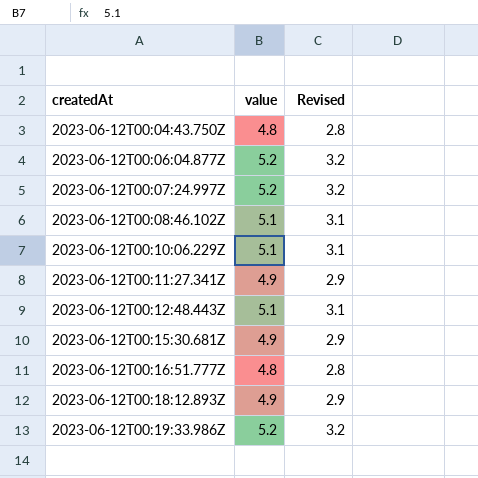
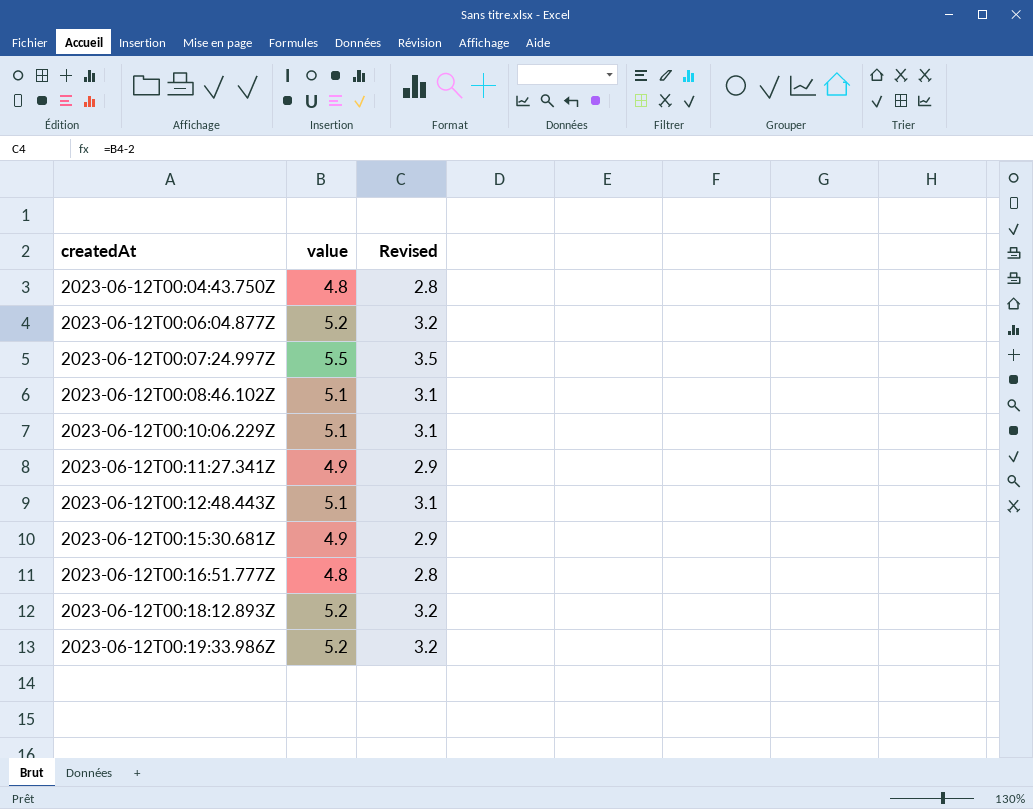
2023-06-12T00:07:24.997Z | value: 5.2 -> 5.5
2023-06-12T00:07:24.997Z | Revised: 3.2 -> 3.5
2023-06-12T00:18:12.893Z | value: 4.9 -> 5.2
2023-06-12T00:18:12.893Z | Revised: 2.9 -> 3.2

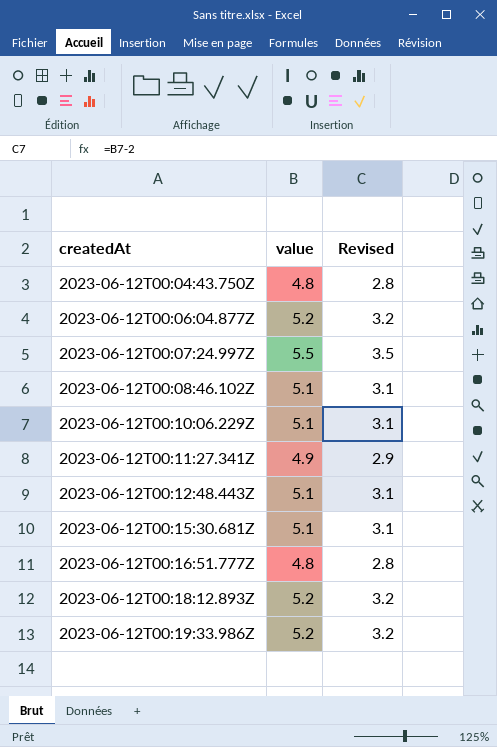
2023-06-12T00:15:30.681Z | value: 4.9 -> 5.1
2023-06-12T00:15:30.681Z | Revised: 2.9 -> 3.1

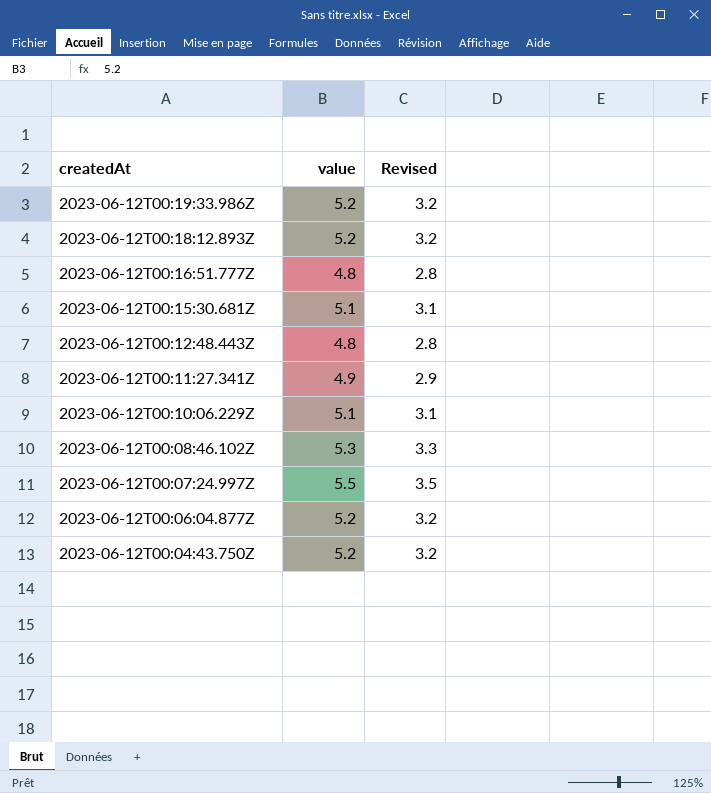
row order: createdAt ascending -> createdAt descending
2023-06-12T00:12:48.443Z | value: 5.1 -> 4.8
2023-06-12T00:12:48.443Z | Revised: 3.1 -> 2.8
2023-06-12T00:08:46.102Z | value: 5.1 -> 5.3
2023-06-12T00:08:46.102Z | Revised: 3.1 -> 3.3
2023-06-12T00:04:43.750Z | value: 4.8 -> 5.2
2023-06-12T00:04:43.750Z | Revised: 2.8 -> 3.2

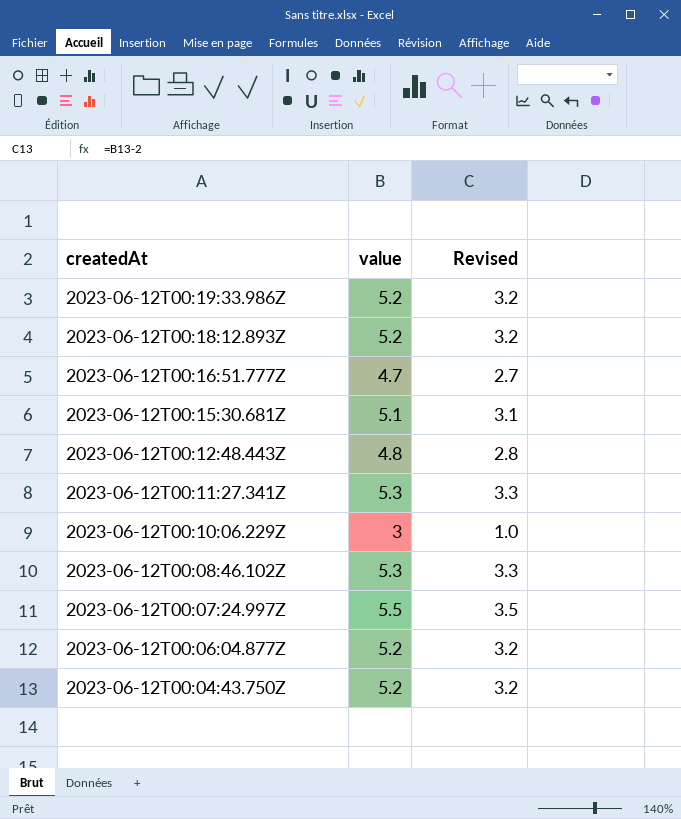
2023-06-12T00:16:51.777Z | value: 4.8 -> 4.7
2023-06-12T00:16:51.777Z | Revised: 2.8 -> 2.7
2023-06-12T00:11:27.341Z | value: 4.9 -> 5.3
2023-06-12T00:11:27.341Z | Revised: 2.9 -> 3.3
2023-06-12T00:10:06.229Z | value: 5.1 -> 3
2023-06-12T00:10:06.229Z | Revised: 3.1 -> 1.0

